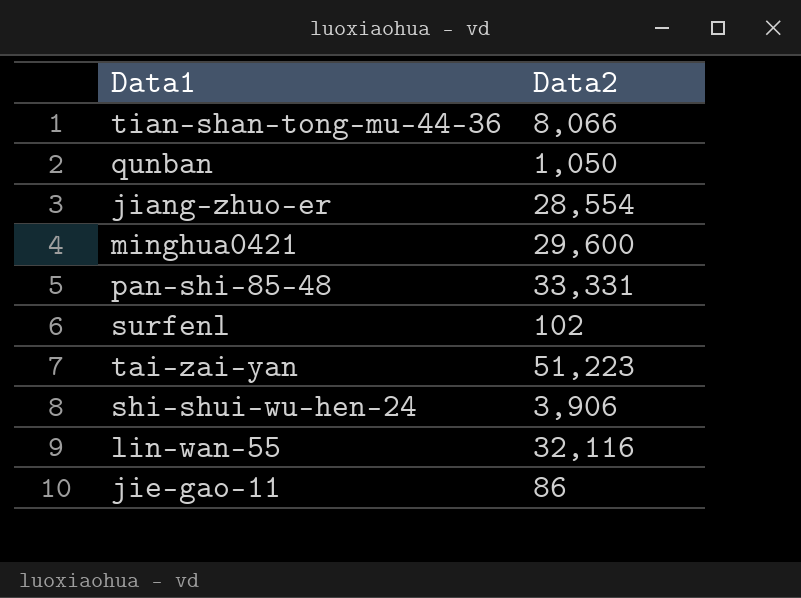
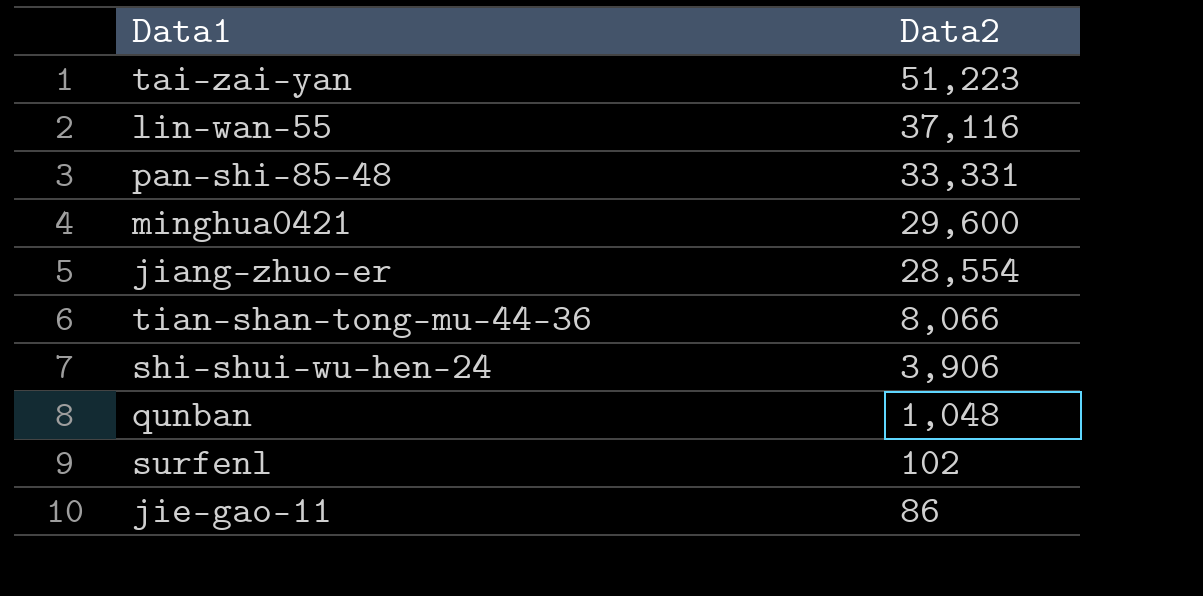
row order: none -> Data2 descending
lin-wan-55 | Data2: 32,116 -> 37,116
qunban | Data2: 1,050 -> 1,048

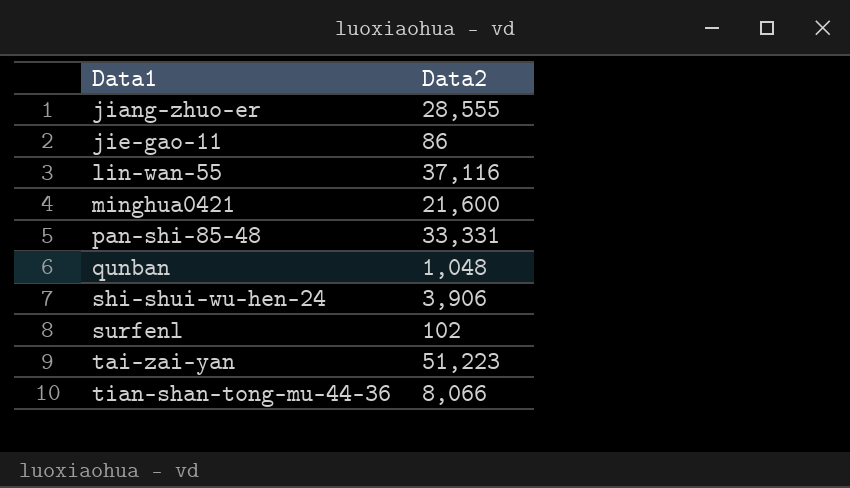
row order: Data2 descending -> Data1 ascending
jiang-zhuo-er | Data2: 28,554 -> 28,555
minghua0421 | Data2: 29,600 -> 21,600

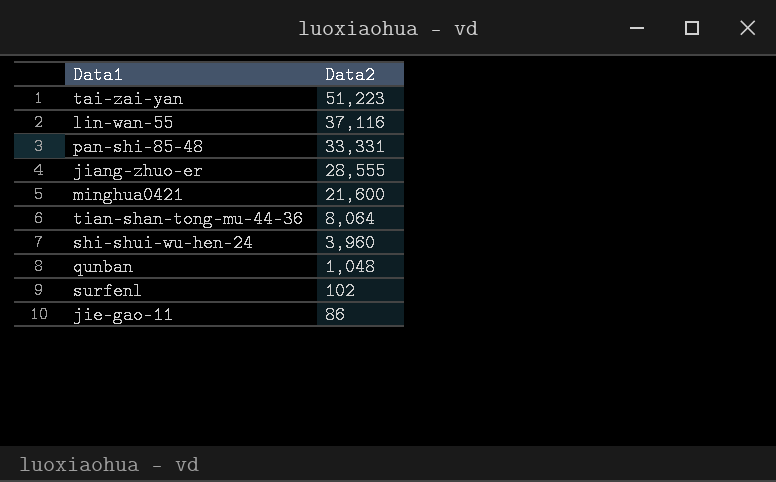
row order: Data1 ascending -> Data2 descending
tian-shan-tong-mu-44-36 | Data2: 8,066 -> 8,064
shi-shui-wu-hen-24 | Data2: 3,906 -> 3,960

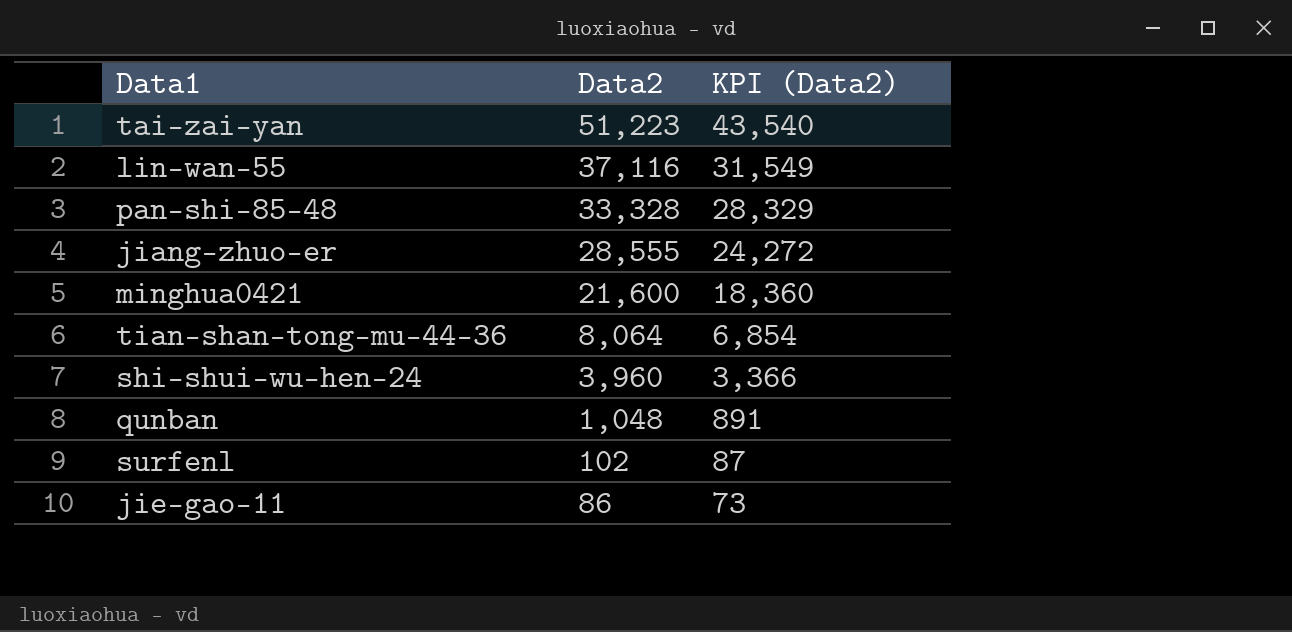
column KPI (Data2) | formula: none -> [Data2] * 0.85
pan-shi-85-48 | Data2: 33,331 -> 33,328

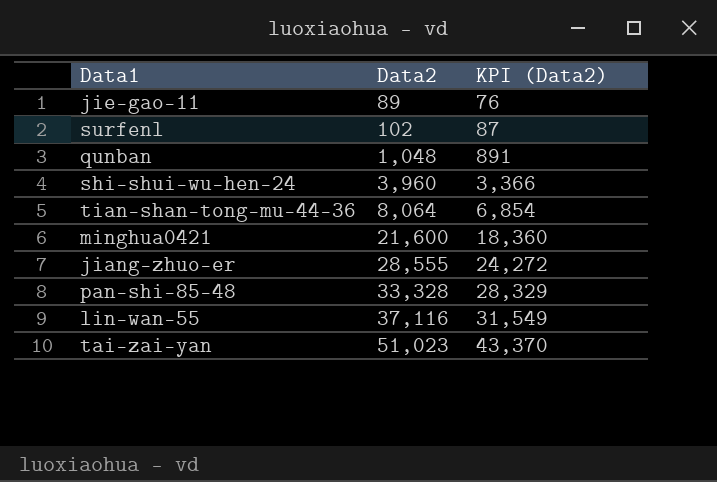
row order: Data2 descending -> Data2 ascending
jie-gao-11 | Data2: 86 -> 89
jie-gao-11 | KPI (Data2): 73 -> 76
tai-zai-yan | Data2: 51,223 -> 51,023
tai-zai-yan | KPI (Data2): 43,540 -> 43,370

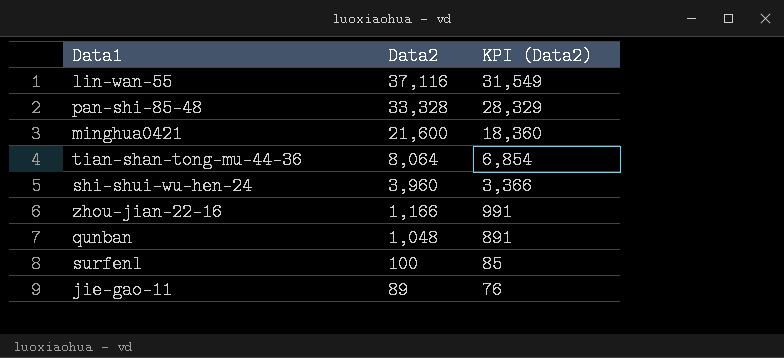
row order: Data2 ascending -> Data2 descending
row jiang-zhuo-er: 28,555 | 24,272 -> none
row tai-zai-yan: 51,023 | 43,370 -> none
row zhou-jian-22-16: none -> 1,166 | 991
surfenl | Data2: 102 -> 100
surfenl | KPI (Data2): 87 -> 85

